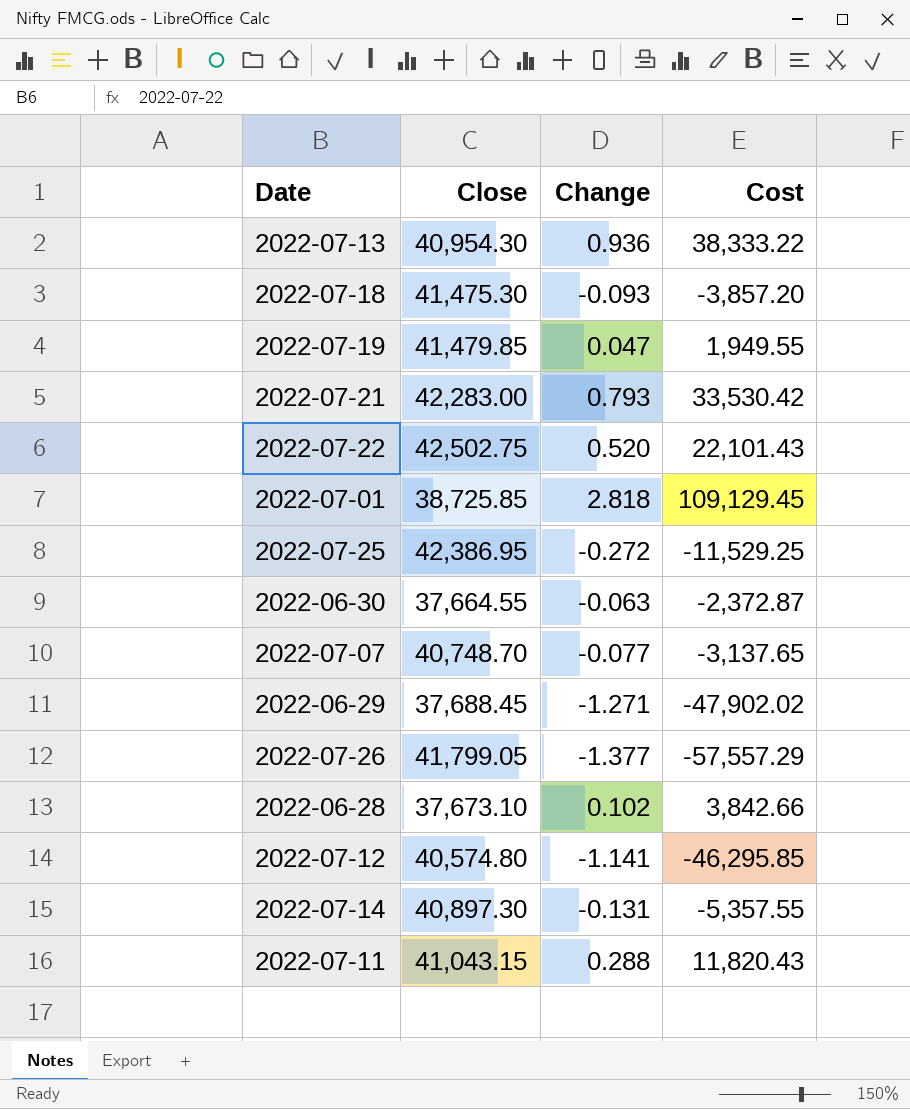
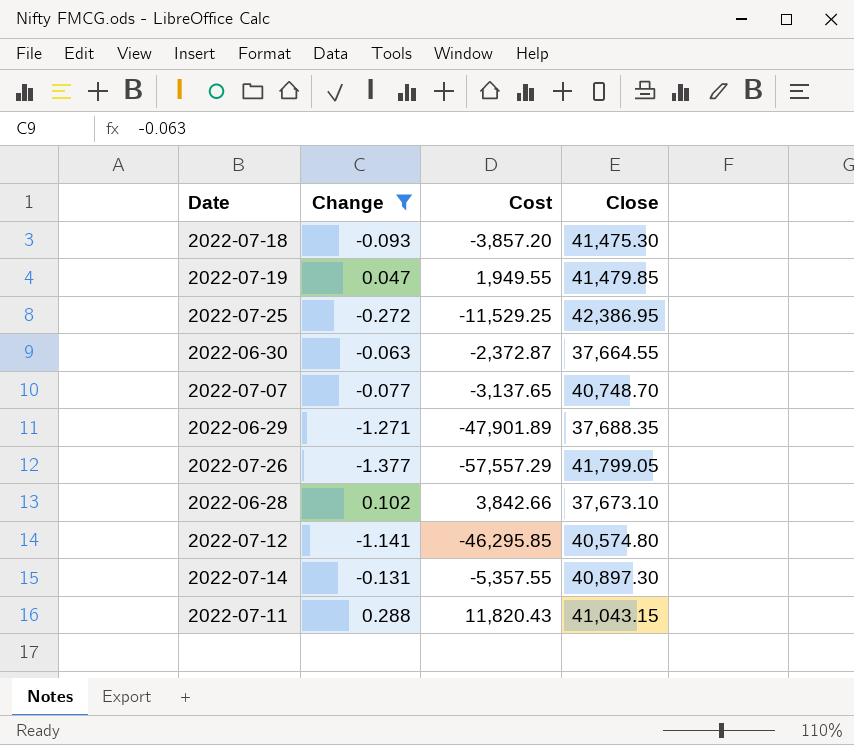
filter: none -> Change <= 0.288
column Close | position: 2 -> 4
2022-06-29 | Cost: -47,902.02 -> -47,901.89
2022-06-29 | Close: 37,688.45 -> 37,688.35

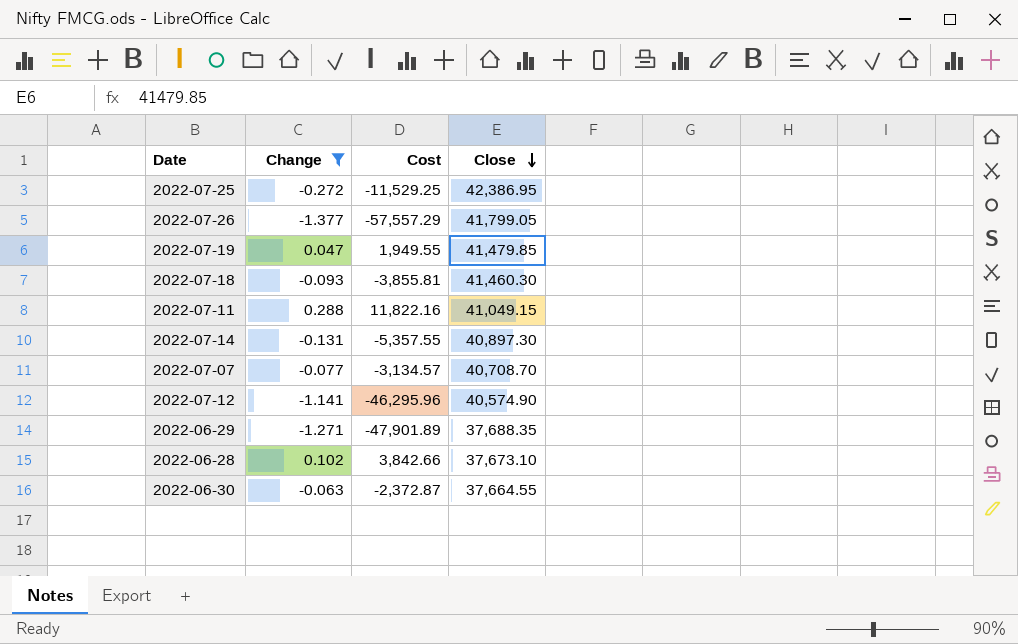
row order: none -> Close descending
2022-07-18 | Cost: -3,857.20 -> -3,855.81
2022-07-18 | Close: 41,475.30 -> 41,460.30
2022-07-11 | Cost: 11,820.43 -> 11,822.16
2022-07-11 | Close: 41,043.15 -> 41,049.15
2022-07-07 | Cost: -3,137.65 -> -3,134.57
2022-07-07 | Close: 40,748.70 -> 40,708.70
2022-07-12 | Cost: -46,295.85 -> -46,295.96
2022-07-12 | Close: 40,574.80 -> 40,574.90

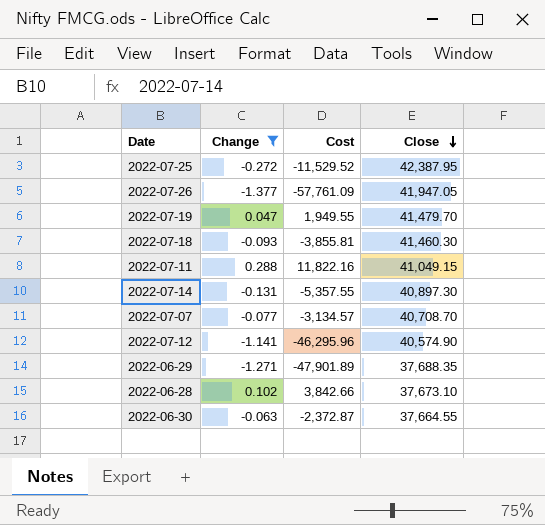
2022-07-25 | Cost: -11,529.25 -> -11,529.52
2022-07-25 | Close: 42,386.95 -> 42,387.95
2022-07-26 | Cost: -57,557.29 -> -57,761.09
2022-07-26 | Close: 41,799.05 -> 41,947.05
2022-07-19 | Close: 41,479.85 -> 41,479.70

